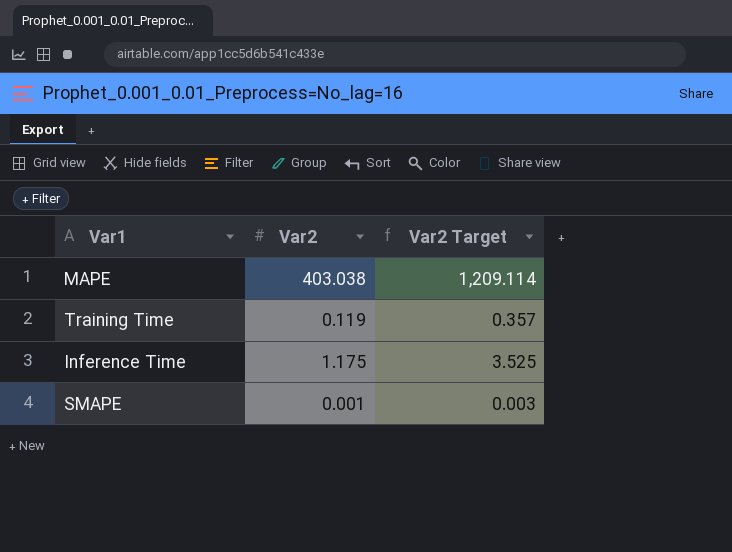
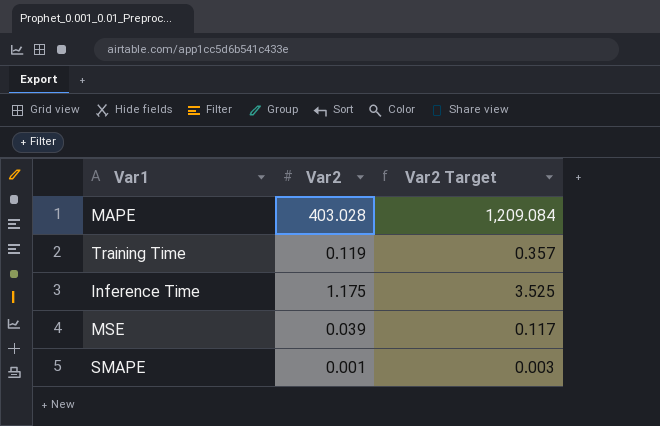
MAPE | Var2: 403.038 -> 403.028
MAPE | Var2 Target: 1,209.114 -> 1,209.084
row MSE: none -> 0.039 | 0.117

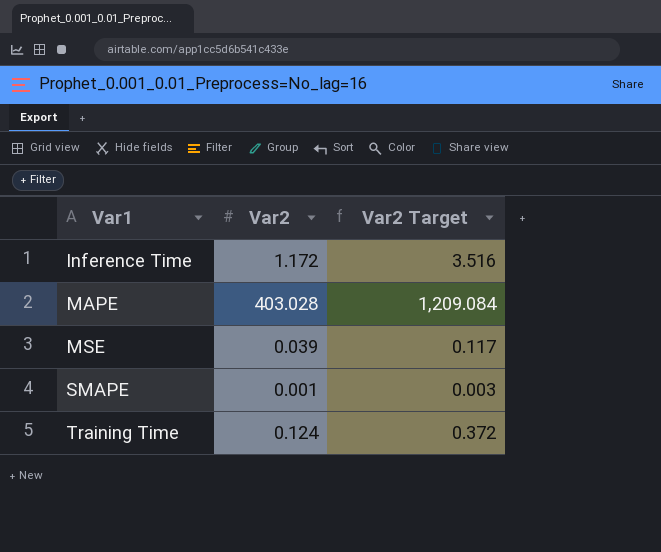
row order: none -> Var1 ascending
Inference Time | Var2: 1.175 -> 1.172
Inference Time | Var2 Target: 3.525 -> 3.516
Training Time | Var2: 0.119 -> 0.124
Training Time | Var2 Target: 0.357 -> 0.372

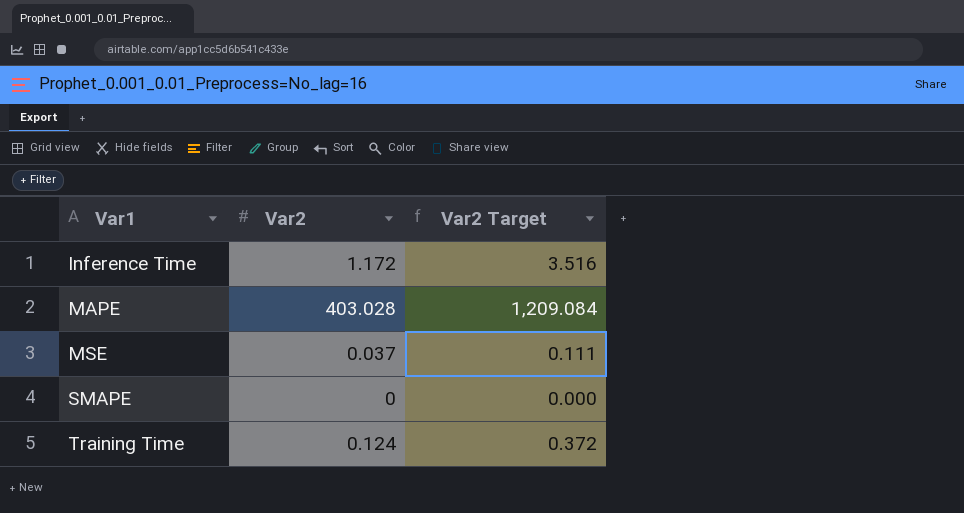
MSE | Var2: 0.039 -> 0.037
MSE | Var2 Target: 0.117 -> 0.111
SMAPE | Var2: 0.001 -> 0
SMAPE | Var2 Target: 0.003 -> 0.000

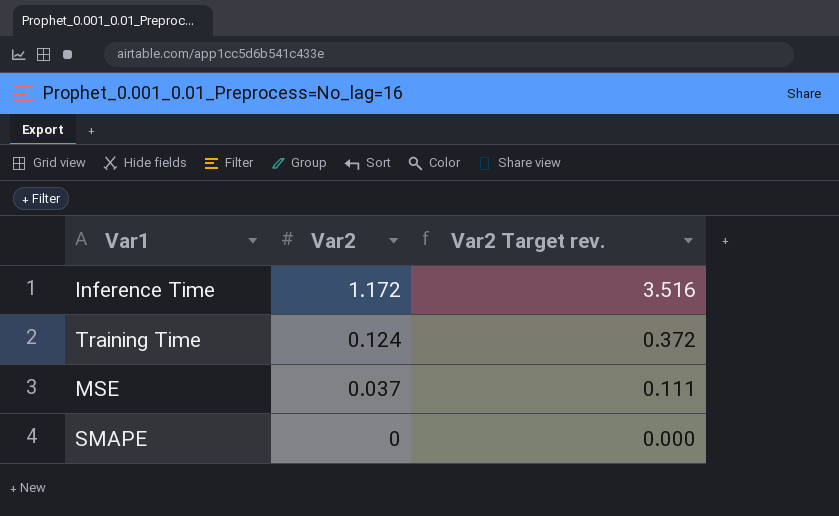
row order: Var1 ascending -> Var2 descending
column name: Var2 Target -> Var2 Target rev.
row MAPE: 403.028 | 1,209.084 -> none

